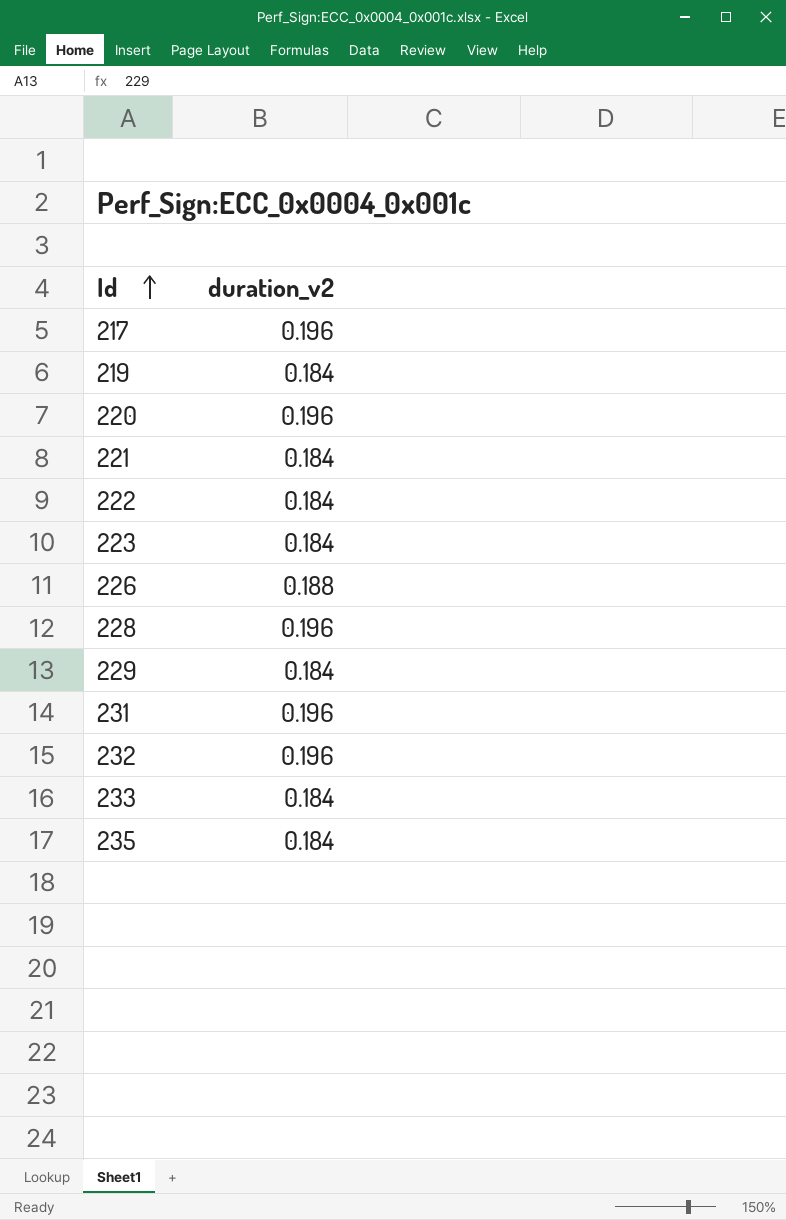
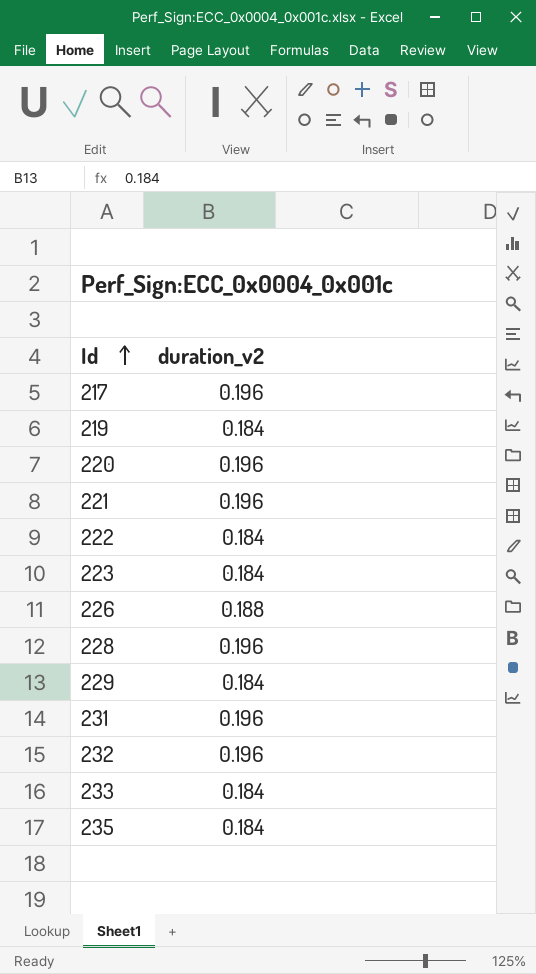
221 | duration_v2: 0.184 -> 0.196

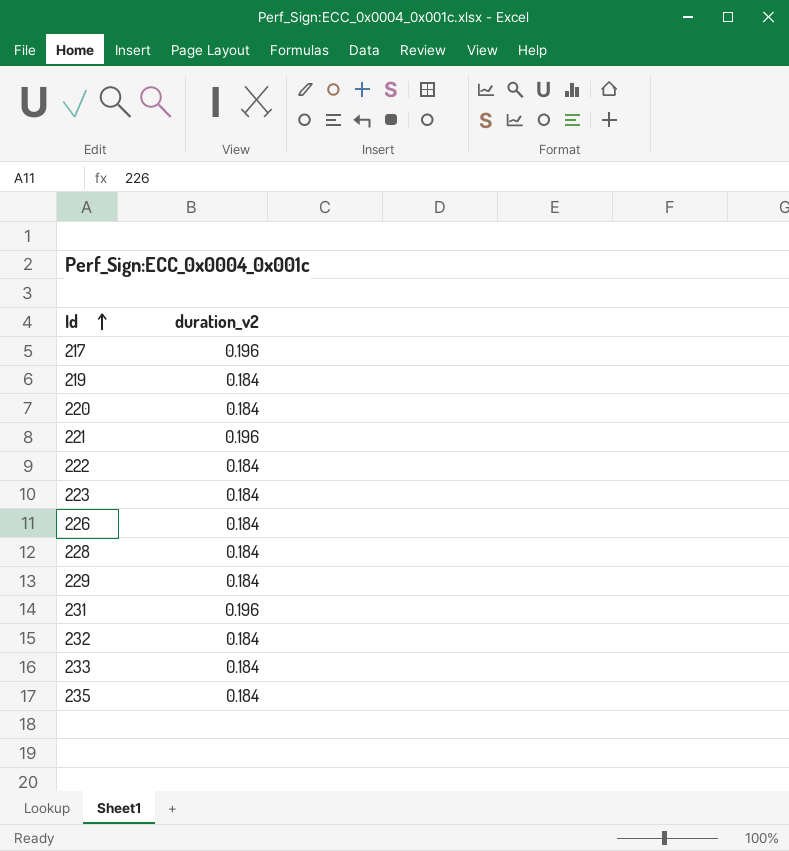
220 | duration_v2: 0.196 -> 0.184
226 | duration_v2: 0.188 -> 0.184
228 | duration_v2: 0.196 -> 0.184
232 | duration_v2: 0.196 -> 0.184

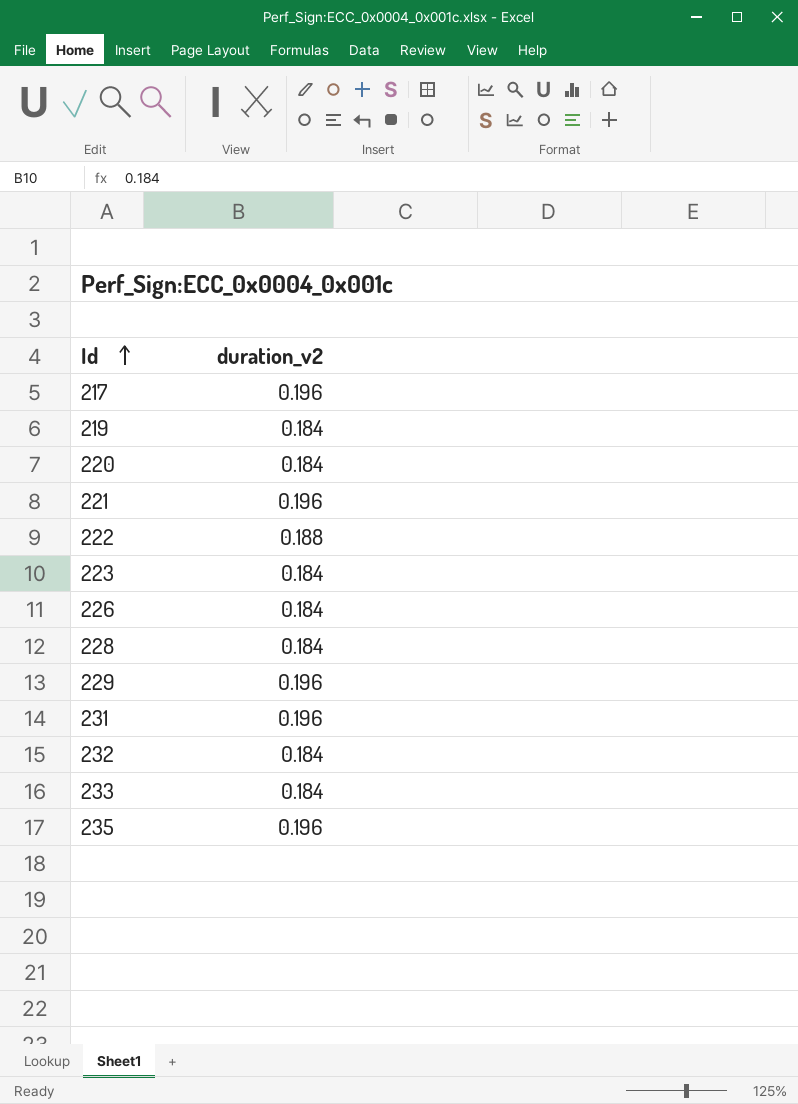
222 | duration_v2: 0.184 -> 0.188
229 | duration_v2: 0.184 -> 0.196
235 | duration_v2: 0.184 -> 0.196

